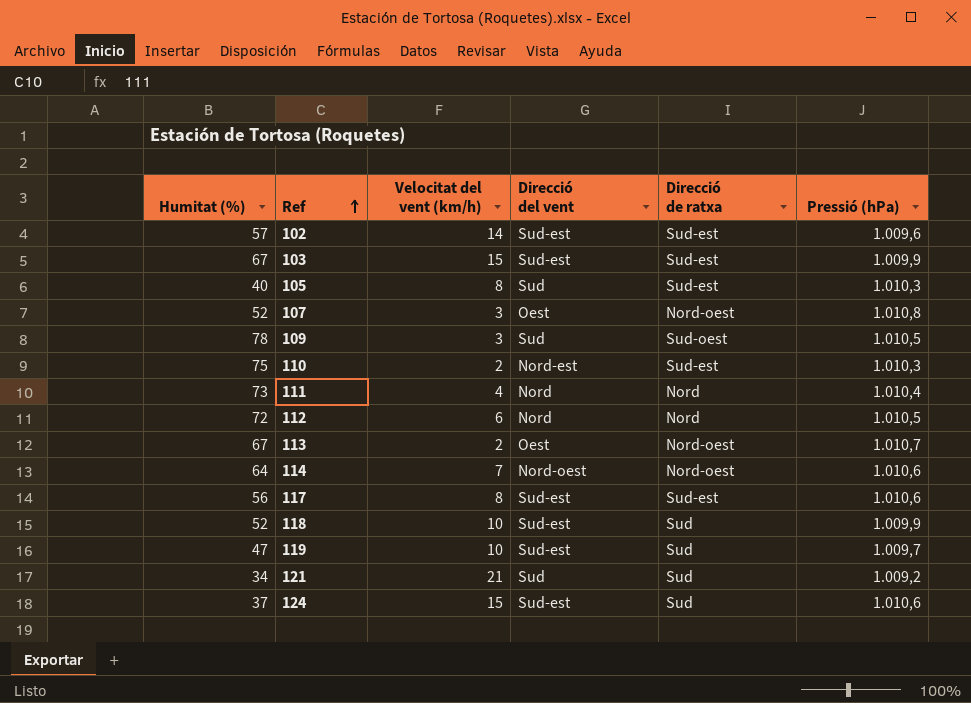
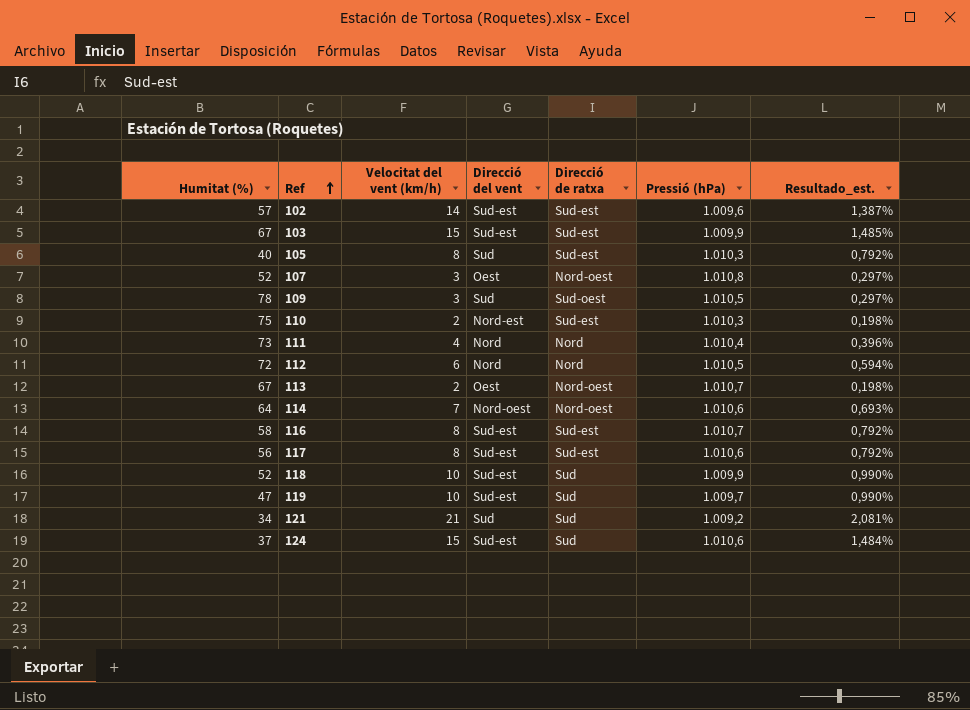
column Resultado_est. | formula: none -> [Velocitat del vent (km/h)] / [Pressió (hPa)]
row 116: none -> 58 | 8 | Sud-est | Sud-est | 1.010,7 | 0,792%

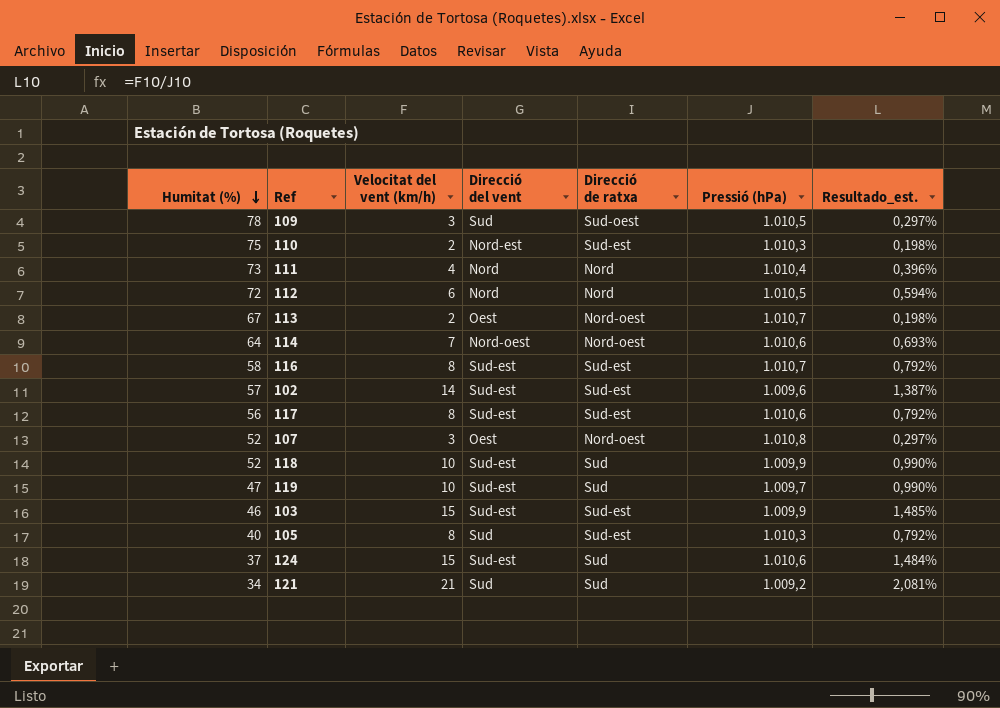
row order: Ref ascending -> Humitat (%) descending
103 | Humitat (%): 67 -> 46

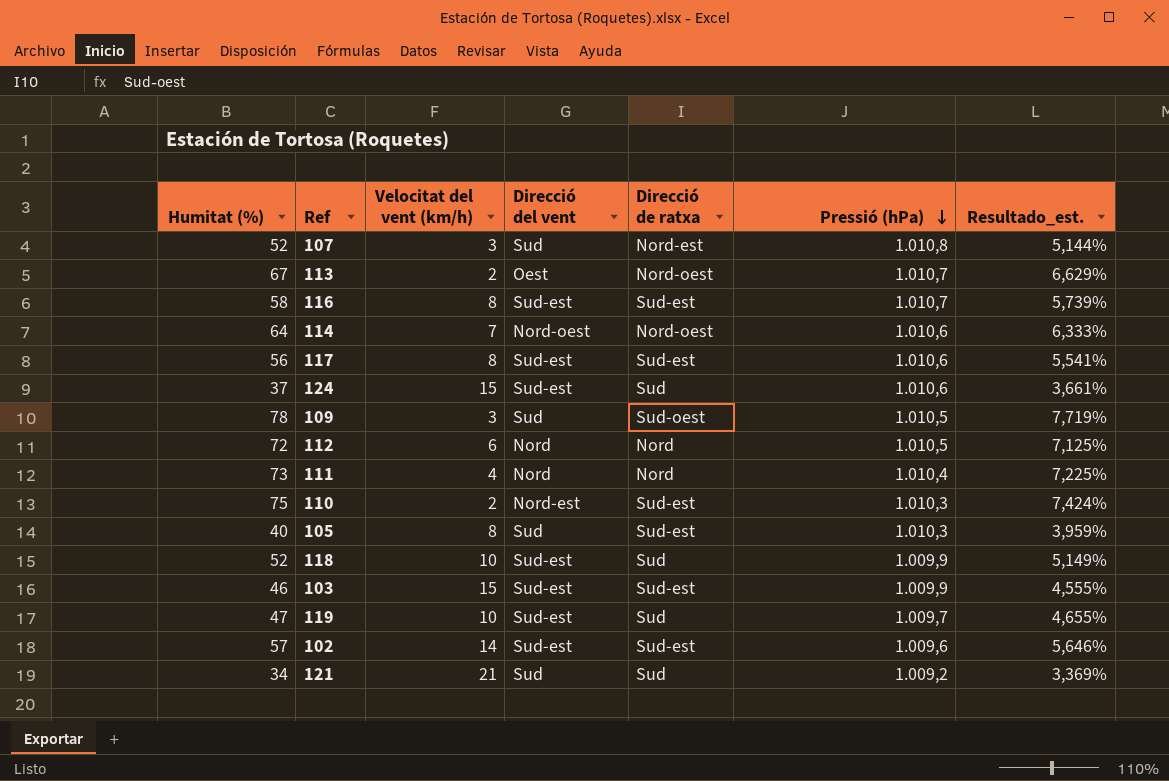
row order: Humitat (%) descending -> Pressió (hPa) descending
column Resultado_est. | formula: [Velocitat del vent (km/h)] / [Pressió (hPa)] -> [Humitat (%)] / [Pressió (hPa)]
107 | Direcció del vent: Oest -> Sud
107 | Direcció de ratxa: Nord-oest -> Nord-est

